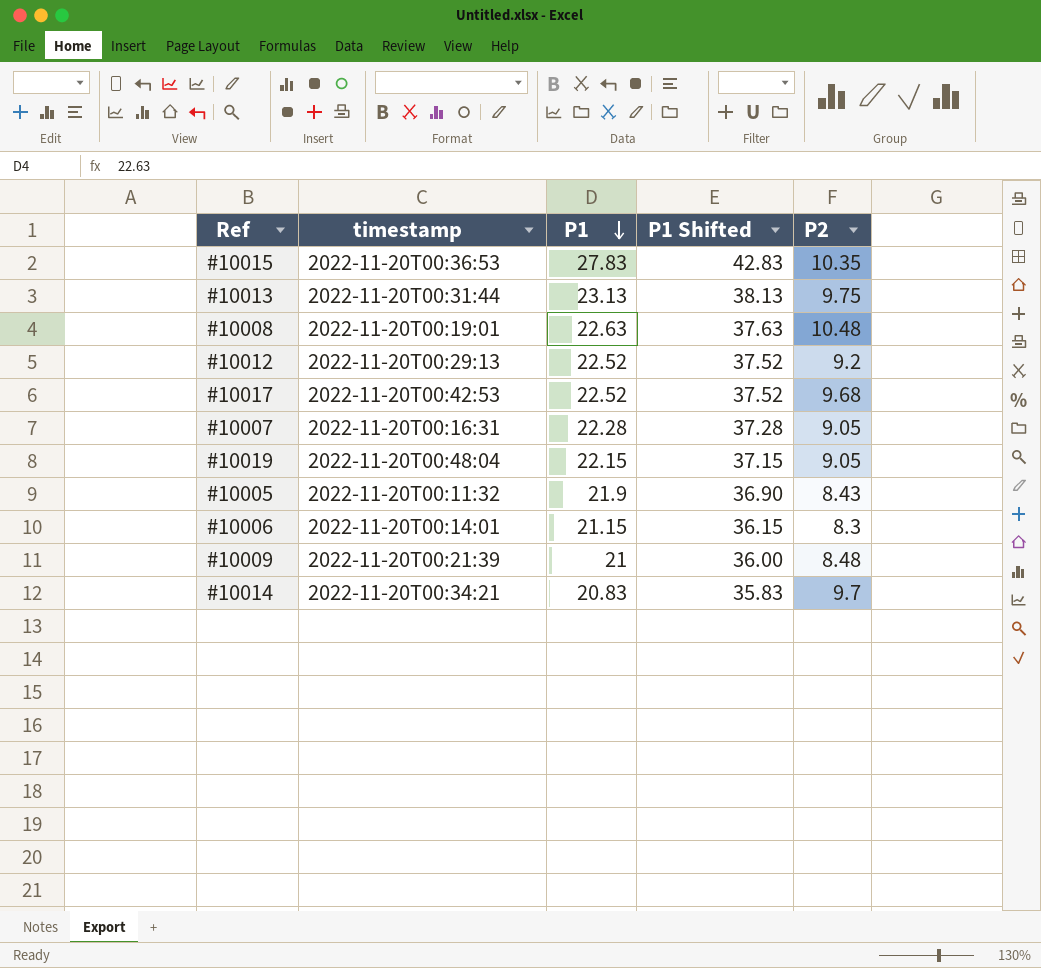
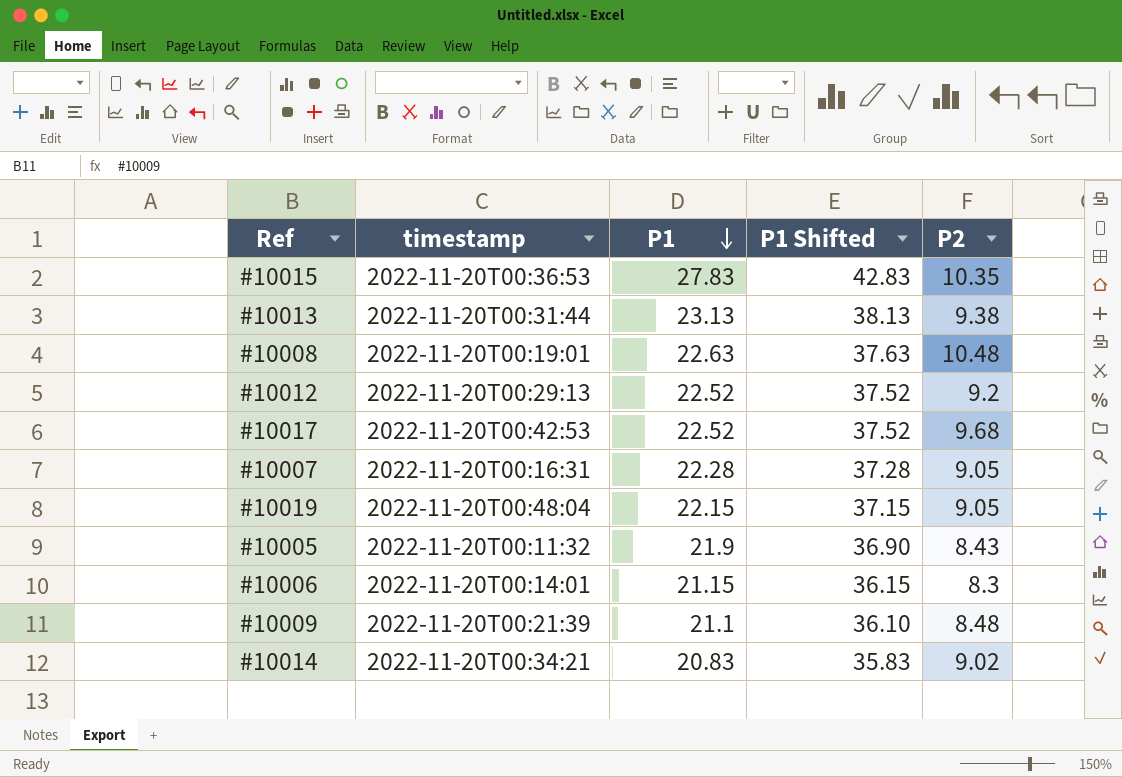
#10013 | P2: 9.75 -> 9.38
#10009 | P1: 21 -> 21.1
#10009 | P1 Shifted: 36.00 -> 36.10
#10014 | P2: 9.7 -> 9.02

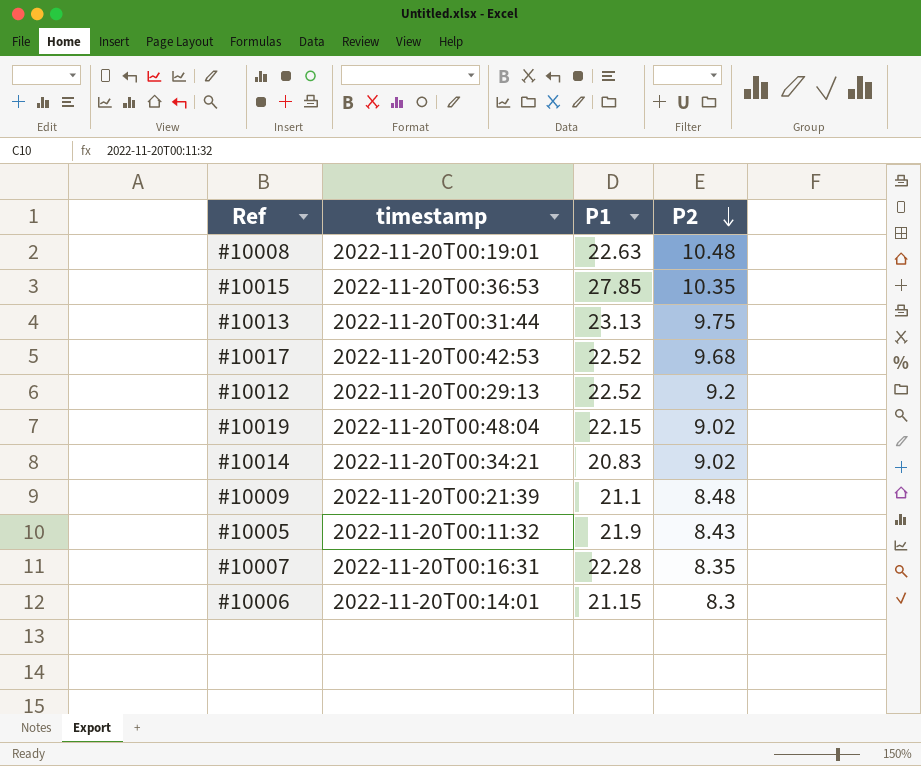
row order: P1 descending -> P2 descending
column P1 Shifted | formula: [P1] + 15 -> none
#10015 | P1: 27.83 -> 27.85
#10013 | P2: 9.38 -> 9.75
#10019 | P2: 9.05 -> 9.02
#10007 | P2: 9.05 -> 8.35

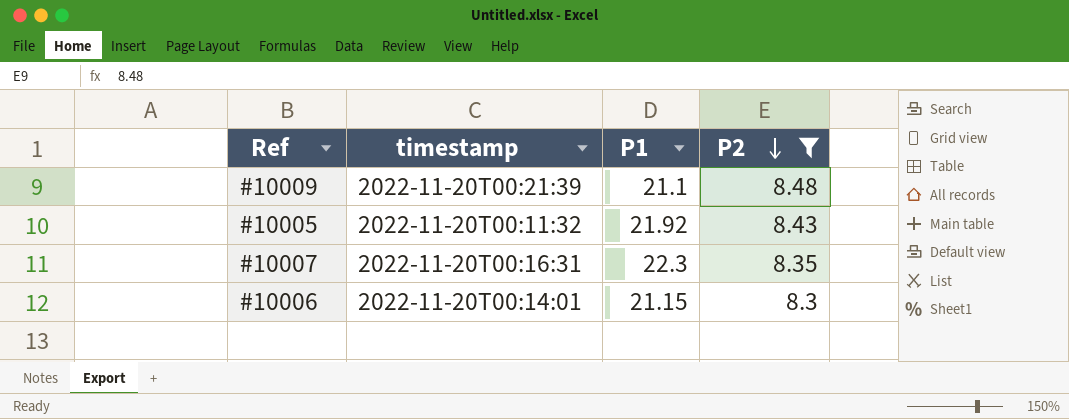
filter: none -> P2 <= 8.48
#10005 | P1: 21.9 -> 21.92
#10007 | P1: 22.28 -> 22.3

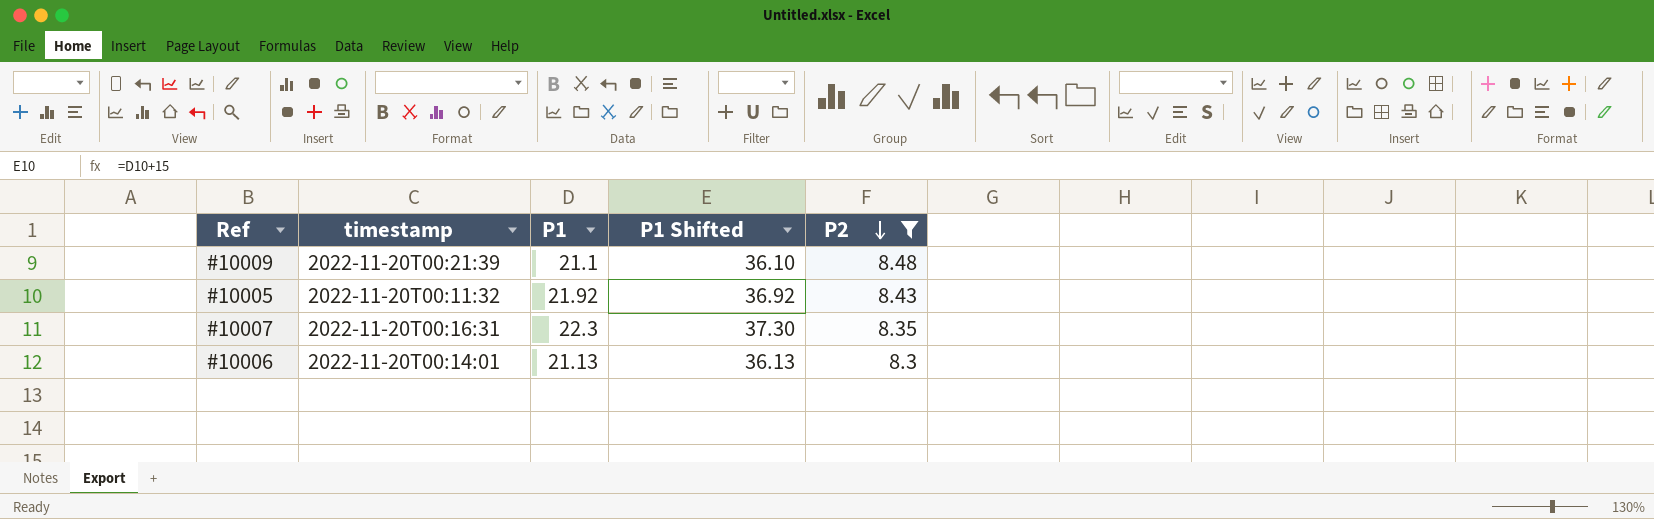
column P1 Shifted | formula: none -> [P1] + 15
#10006 | P1: 21.15 -> 21.13

